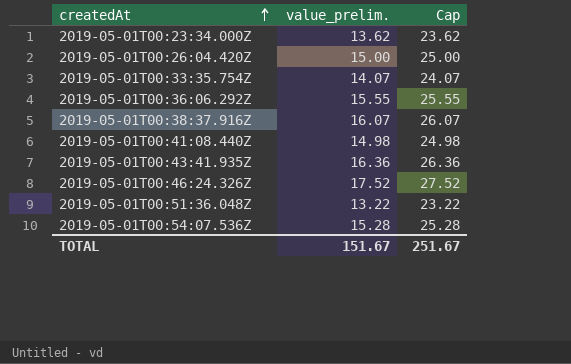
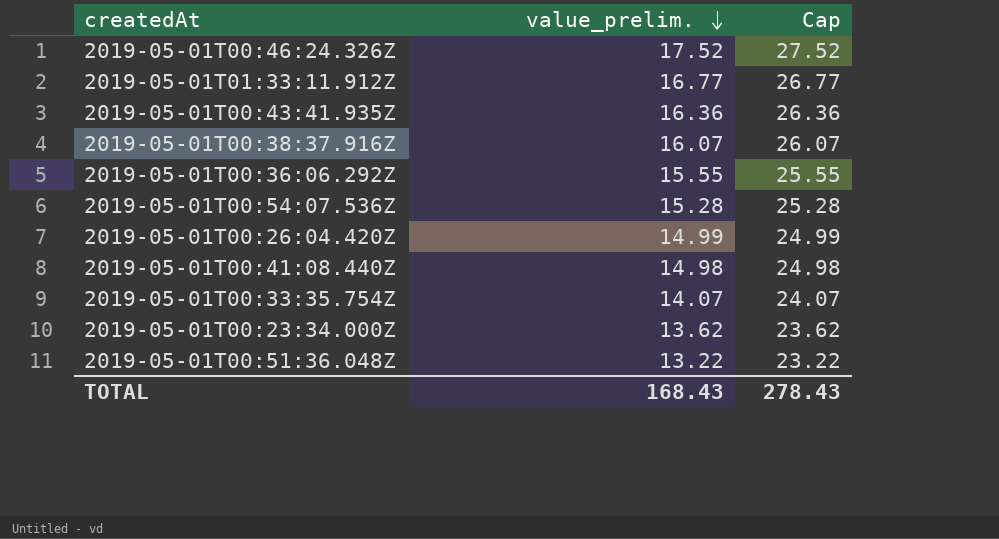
row order: createdAt ascending -> value_prelim. descending
row 2019-05-01T01:33:11.912Z: none -> 16.77 | 26.77
2019-05-01T00:26:04.420Z | value_prelim.: 15.00 -> 14.99
2019-05-01T00:26:04.420Z | Cap: 25.00 -> 24.99
TOTAL | value_prelim.: 151.67 -> 168.43
TOTAL | Cap: 251.67 -> 278.43

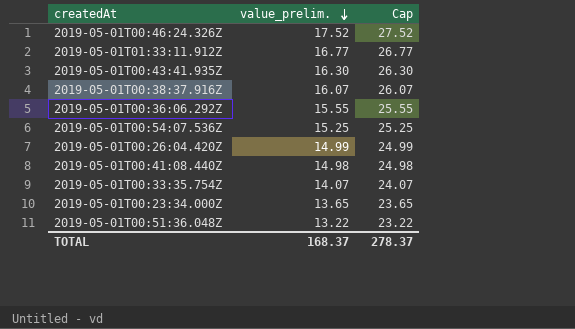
2019-05-01T00:43:41.935Z | value_prelim.: 16.36 -> 16.30
2019-05-01T00:43:41.935Z | Cap: 26.36 -> 26.30
2019-05-01T00:54:07.536Z | value_prelim.: 15.28 -> 15.25
2019-05-01T00:54:07.536Z | Cap: 25.28 -> 25.25
2019-05-01T00:23:34.000Z | value_prelim.: 13.62 -> 13.65
2019-05-01T00:23:34.000Z | Cap: 23.62 -> 23.65
TOTAL | value_prelim.: 168.43 -> 168.37
TOTAL | Cap: 278.43 -> 278.37

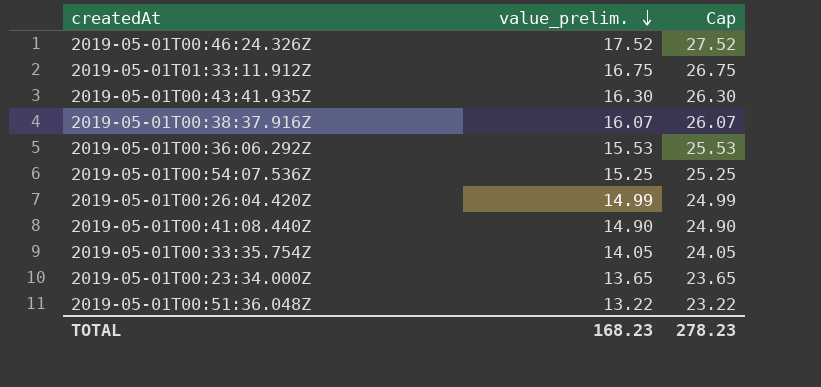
2019-05-01T01:33:11.912Z | value_prelim.: 16.77 -> 16.75
2019-05-01T01:33:11.912Z | Cap: 26.77 -> 26.75
2019-05-01T00:36:06.292Z | value_prelim.: 15.55 -> 15.53
2019-05-01T00:36:06.292Z | Cap: 25.55 -> 25.53
2019-05-01T00:41:08.440Z | value_prelim.: 14.98 -> 14.90
2019-05-01T00:41:08.440Z | Cap: 24.98 -> 24.90
2019-05-01T00:33:35.754Z | value_prelim.: 14.07 -> 14.05
2019-05-01T00:33:35.754Z | Cap: 24.07 -> 24.05
TOTAL | value_prelim.: 168.37 -> 168.23
TOTAL | Cap: 278.37 -> 278.23

